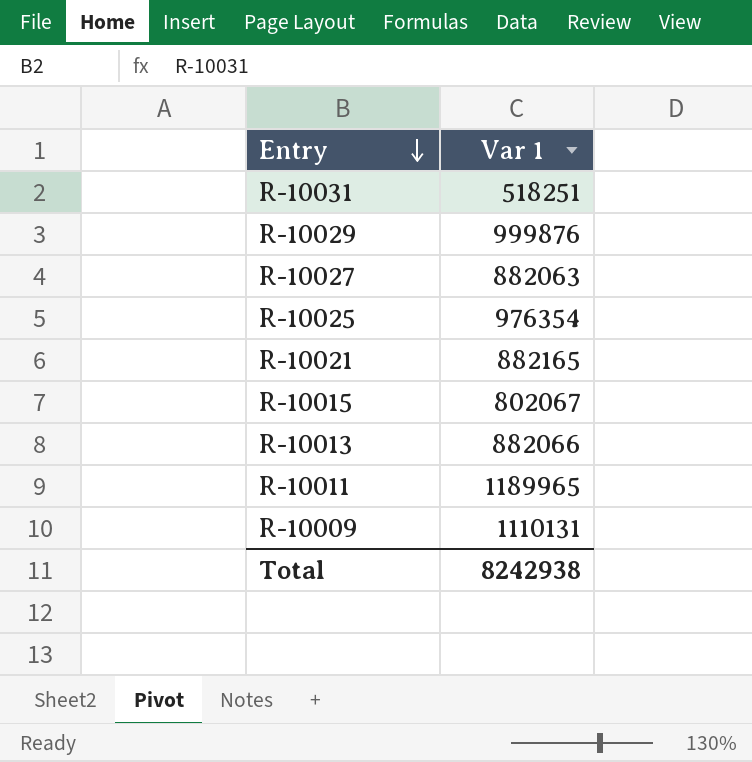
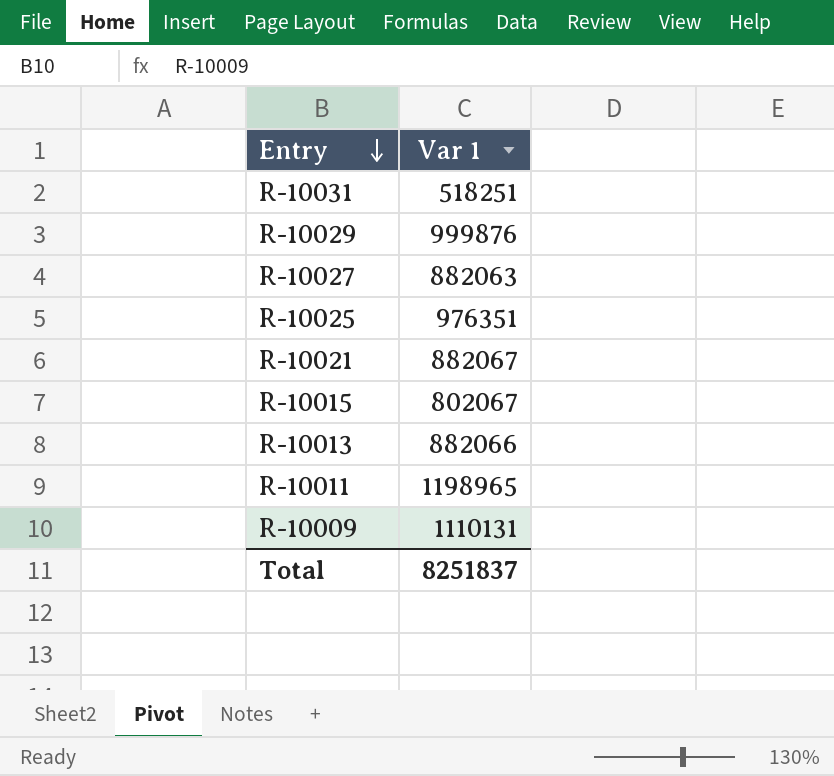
R-10025 | Var 1: 976354 -> 976351
R-10021 | Var 1: 882165 -> 882067
R-10011 | Var 1: 1189965 -> 1198965
Total | Var 1: 8242938 -> 8251837

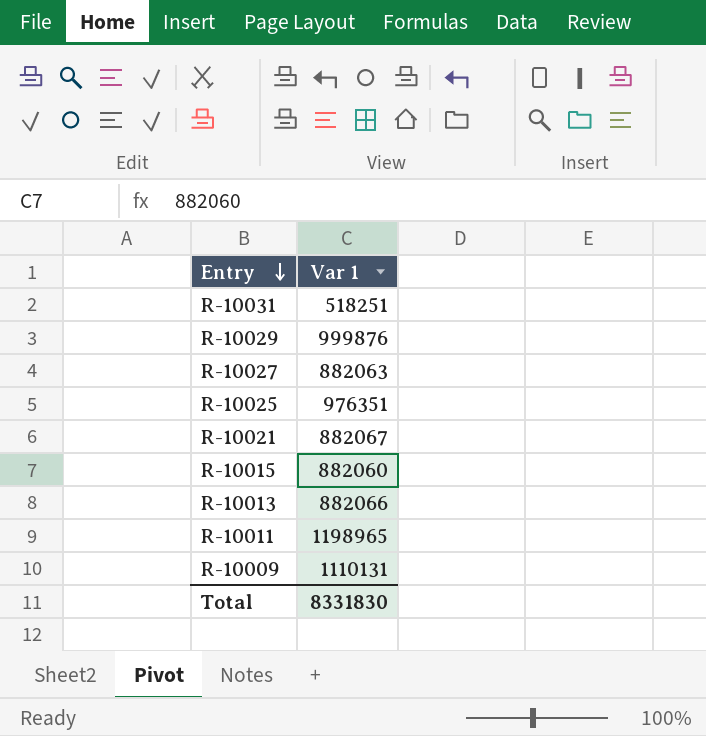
R-10015 | Var 1: 802067 -> 882060
Total | Var 1: 8251837 -> 8331830

